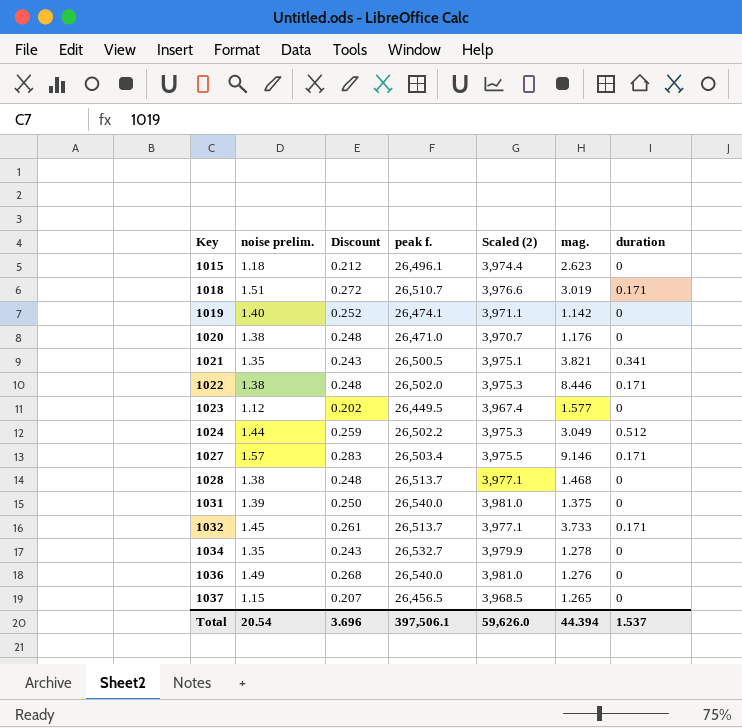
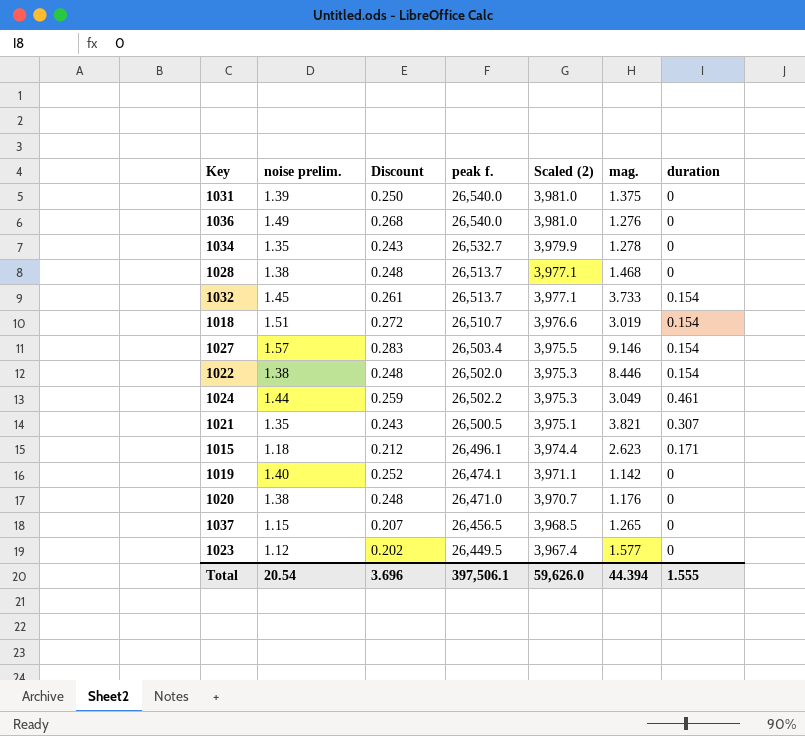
row order: Key ascending -> Scaled (2) descending
1032 | duration: 0.171 -> 0.154
1018 | duration: 0.171 -> 0.154
1027 | duration: 0.171 -> 0.154
1022 | duration: 0.171 -> 0.154
1024 | duration: 0.512 -> 0.461
1021 | duration: 0.341 -> 0.307
1015 | duration: 0 -> 0.171
Total | duration: 1.537 -> 1.555

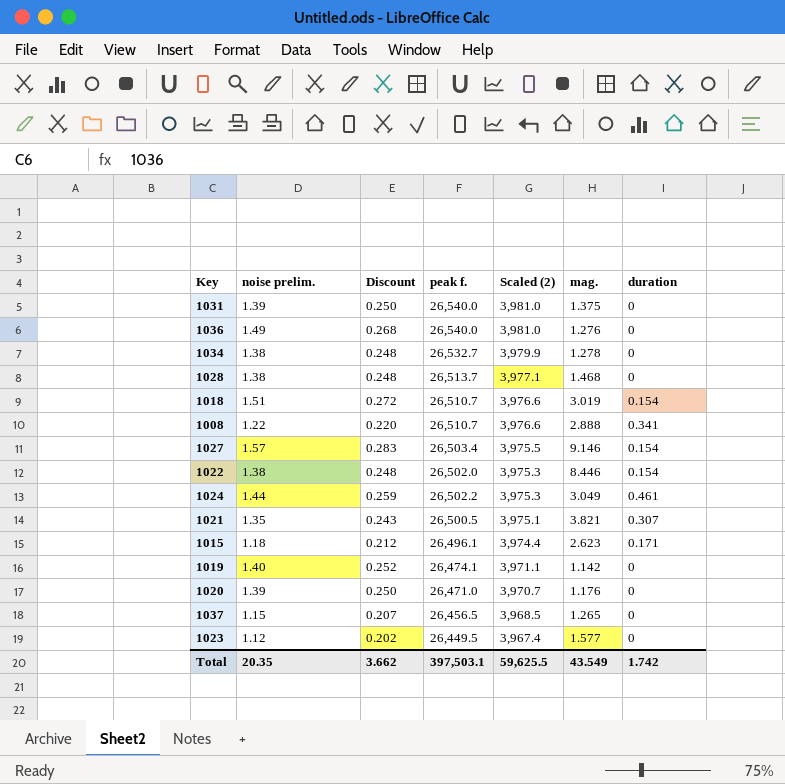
row 1032: 1.45 | 0.261 | 26,513.7 | 3,977.1 | 3.733 | 0.154 -> none
1034 | noise prelim.: 1.35 -> 1.38
1034 | Discount: 0.243 -> 0.248
row 1008: none -> 1.22 | 0.220 | 26,510.7 | 3,976.6 | 2.888 | 0.341
1020 | noise prelim.: 1.38 -> 1.39
1020 | Discount: 0.248 -> 0.250
Total | noise prelim.: 20.54 -> 20.35
Total | Discount: 3.696 -> 3.662
Total | peak f.: 397,506.1 -> 397,503.1
Total | Scaled (2): 59,626.0 -> 59,625.5
Total | mag.: 44.394 -> 43.549
Total | duration: 1.555 -> 1.742

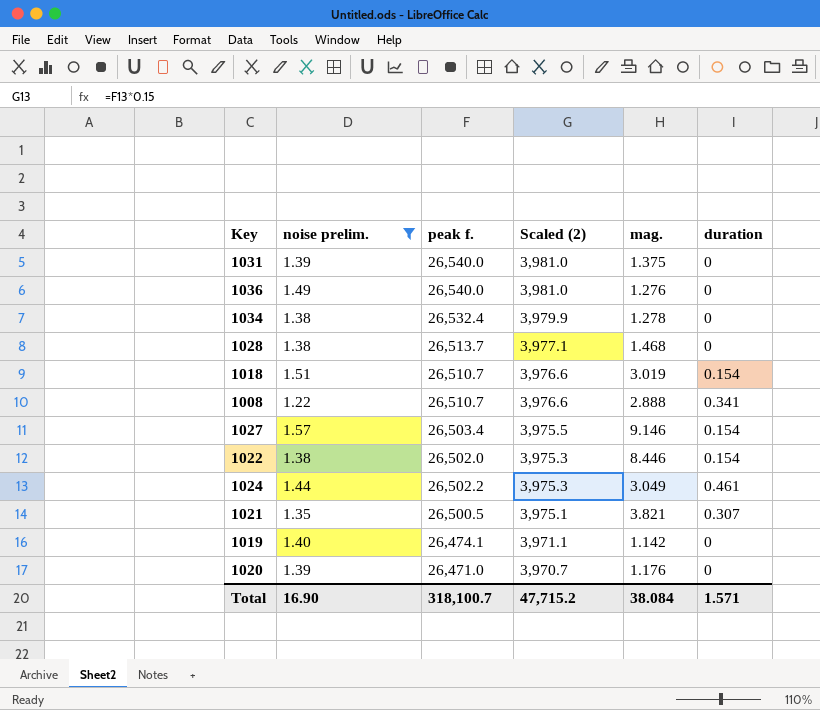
filter: none -> noise prelim. >= 1.22
column Discount | formula: [noise prelim.] * 0.18 -> none
1034 | peak f.: 26,532.7 -> 26,532.4
Total | noise prelim.: 20.35 -> 16.90
Total | peak f.: 397,503.1 -> 318,100.7
Total | Scaled (2): 59,625.5 -> 47,715.2
Total | mag.: 43.549 -> 38.084
Total | duration: 1.742 -> 1.571

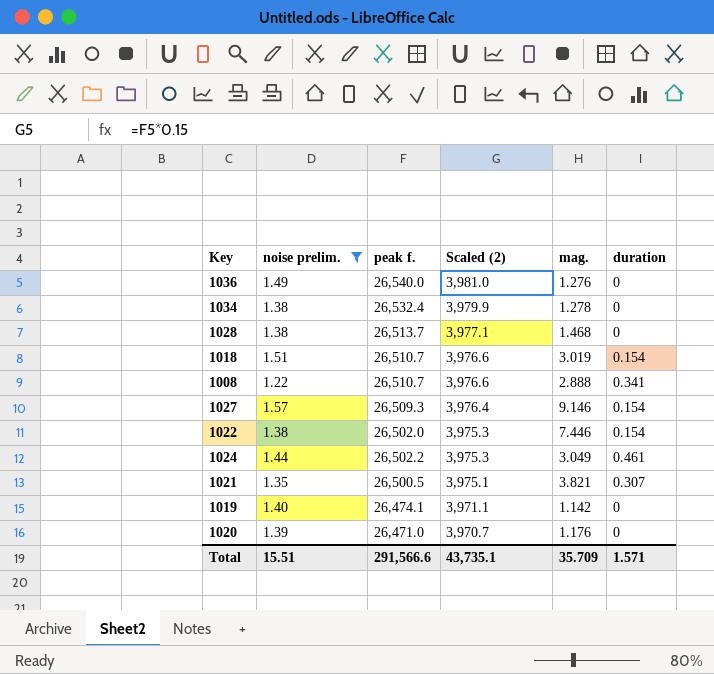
row 1031: 1.39 | 26,540.0 | 3,981.0 | 1.375 | 0 -> none
1027 | peak f.: 26,503.4 -> 26,509.3
1027 | Scaled (2): 3,975.5 -> 3,976.4
1022 | mag.: 8.446 -> 7.446
Total | noise prelim.: 16.90 -> 15.51
Total | peak f.: 318,100.7 -> 291,566.6
Total | Scaled (2): 47,715.2 -> 43,735.1
Total | mag.: 38.084 -> 35.709

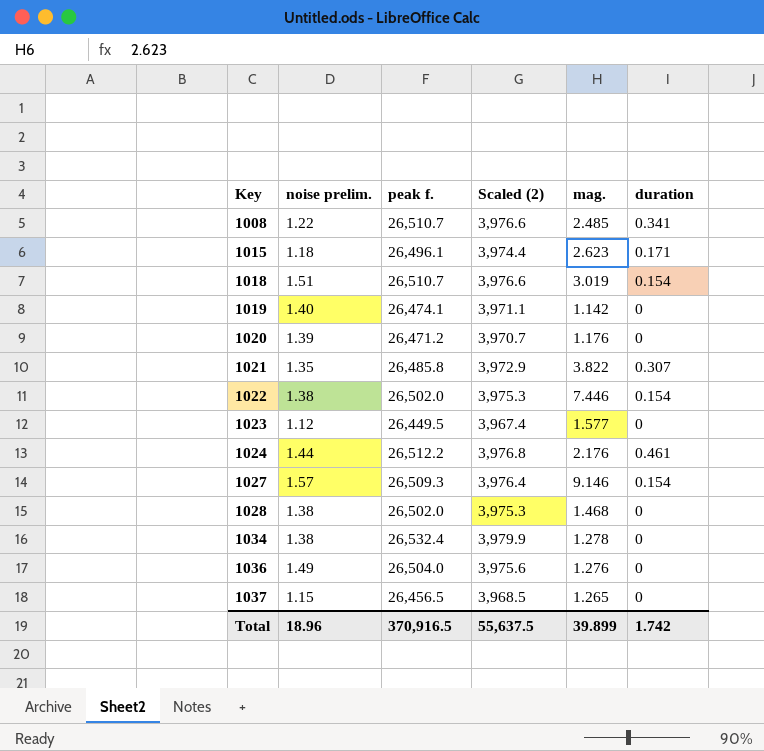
filter: noise prelim. >= 1.22 -> none
row order: Scaled (2) descending -> Key ascending
1008 | mag.: 2.888 -> 2.485
1020 | peak f.: 26,471.0 -> 26,471.2
1021 | peak f.: 26,500.5 -> 26,485.8
1021 | Scaled (2): 3,975.1 -> 3,972.9
1021 | mag.: 3.821 -> 3.822
1024 | peak f.: 26,502.2 -> 26,512.2
1024 | Scaled (2): 3,975.3 -> 3,976.8
1024 | mag.: 3.049 -> 2.176
1028 | peak f.: 26,513.7 -> 26,502.0
1028 | Scaled (2): 3,977.1 -> 3,975.3
1036 | peak f.: 26,540.0 -> 26,504.0
1036 | Scaled (2): 3,981.0 -> 3,975.6
Total | noise prelim.: 15.51 -> 18.96
Total | peak f.: 291,566.6 -> 370,916.5
Total | Scaled (2): 43,735.1 -> 55,637.5
Total | mag.: 35.709 -> 39.899
Total | duration: 1.571 -> 1.742

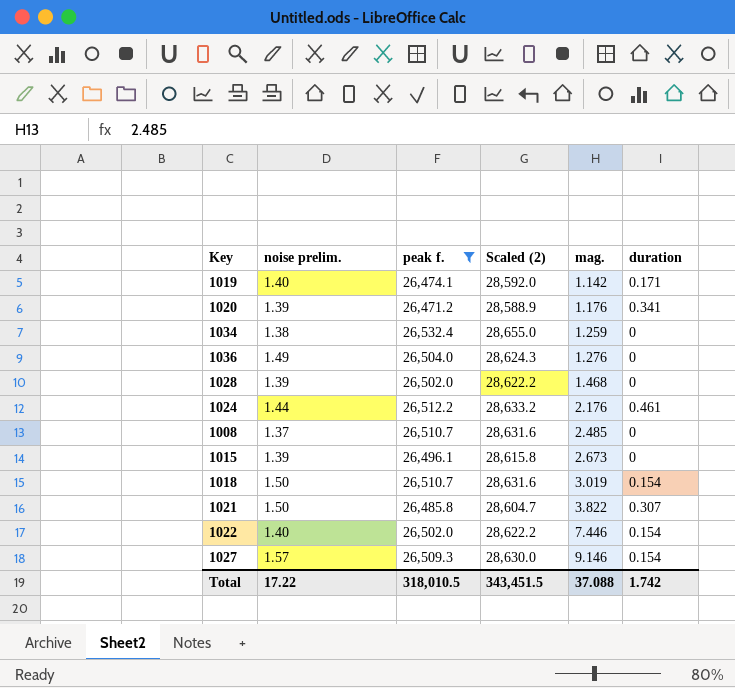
filter: none -> peak f. >= 26,471.2
row order: Key ascending -> mag. ascending
column Scaled (2) | formula: [peak f.] * 0.15 -> [peak f.] * 1.08
1019 | duration: 0 -> 0.171
1020 | duration: 0 -> 0.341
1034 | mag.: 1.278 -> 1.259
1028 | noise prelim.: 1.38 -> 1.39
1008 | noise prelim.: 1.22 -> 1.37
1008 | duration: 0.341 -> 0
1015 | noise prelim.: 1.18 -> 1.39
1015 | mag.: 2.623 -> 2.673
1015 | duration: 0.171 -> 0
1018 | noise prelim.: 1.51 -> 1.50
1021 | noise prelim.: 1.35 -> 1.50
1022 | noise prelim.: 1.38 -> 1.40
Total | noise prelim.: 18.96 -> 17.22
Total | peak f.: 370,916.5 -> 318,010.5
Total | Scaled (2): 55,637.5 -> 343,451.5
Total | mag.: 39.899 -> 37.088

